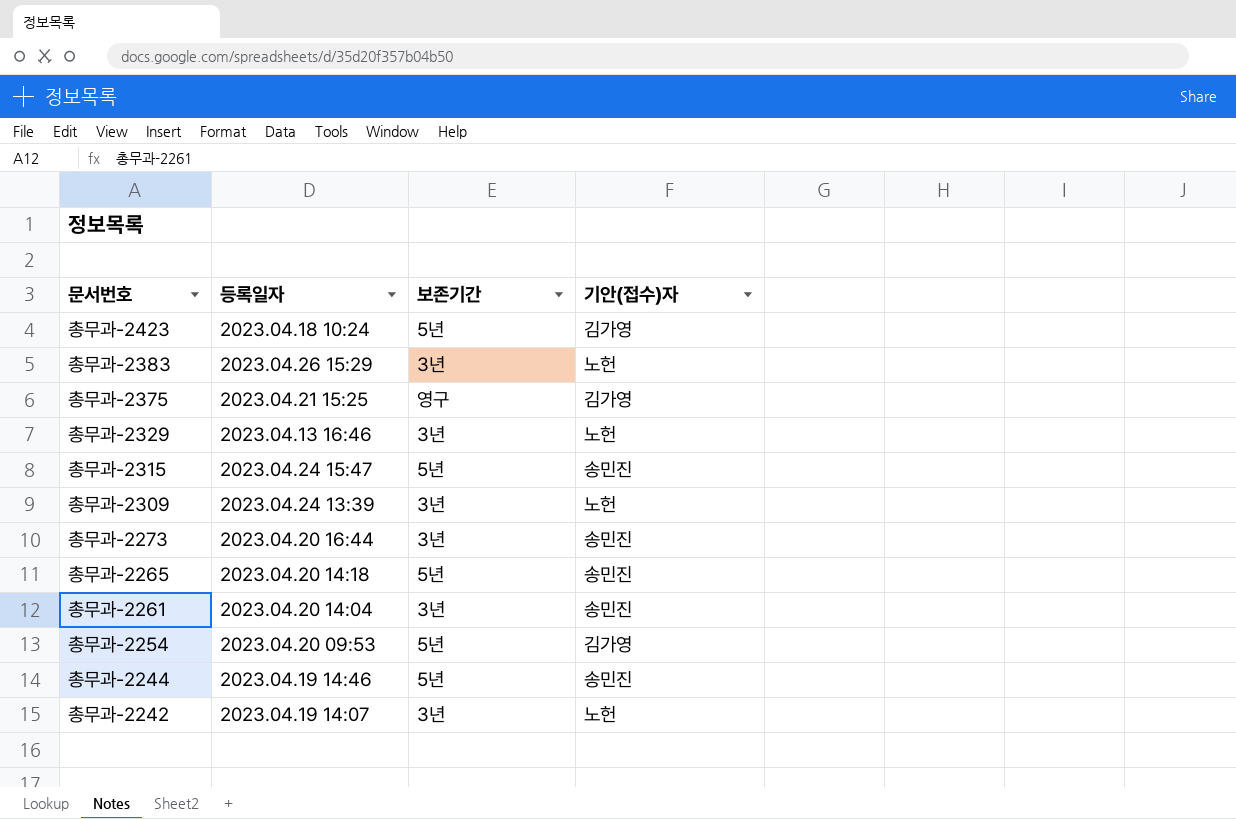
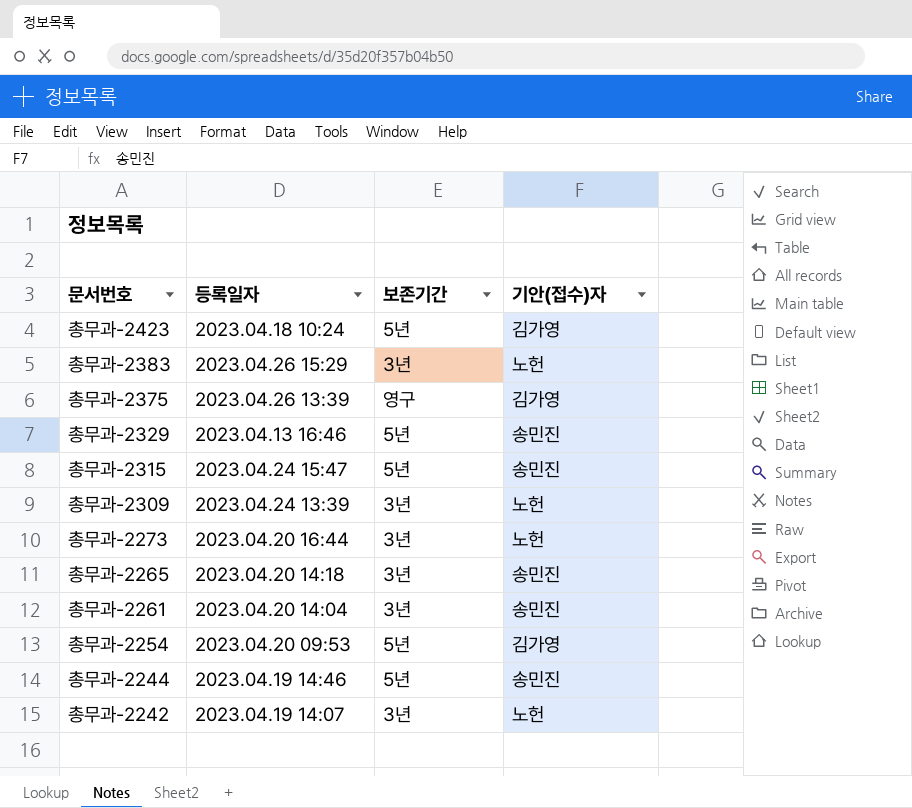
총무과-2375 | 등록일자: 2023.04.21 15:25 -> 2023.04.26 13:39
총무과-2329 | 보존기간: 3년 -> 5년
총무과-2329 | 기안(접수)자: 노헌 -> 송민진
총무과-2273 | 기안(접수)자: 송민진 -> 노헌
총무과-2265 | 보존기간: 5년 -> 3년

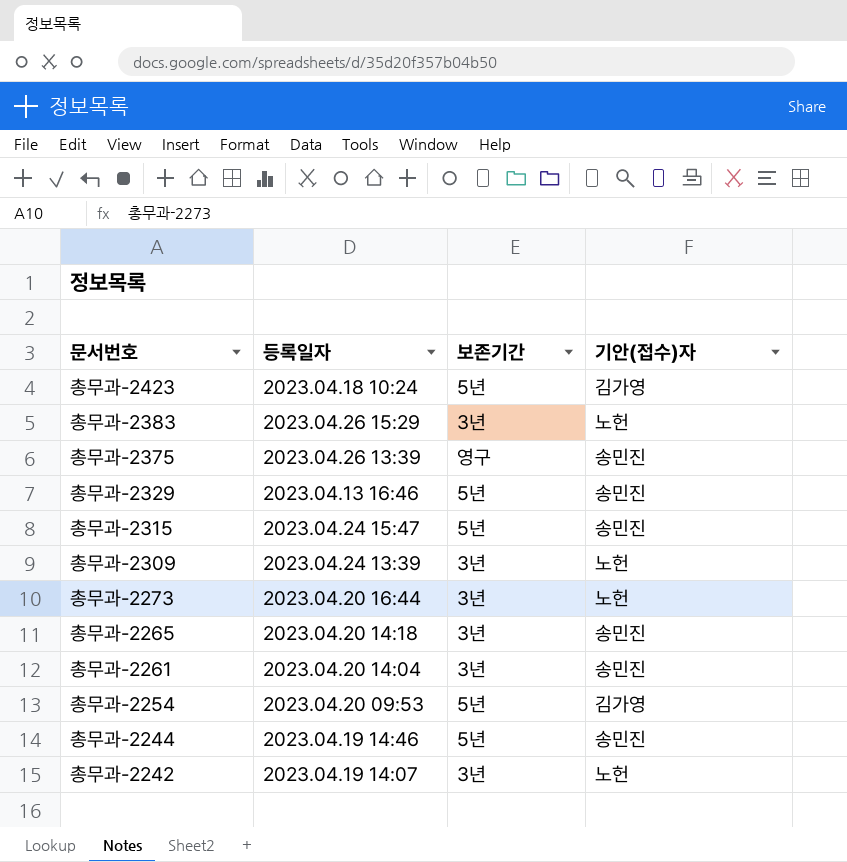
총무과-2375 | 기안(접수)자: 김가영 -> 송민진

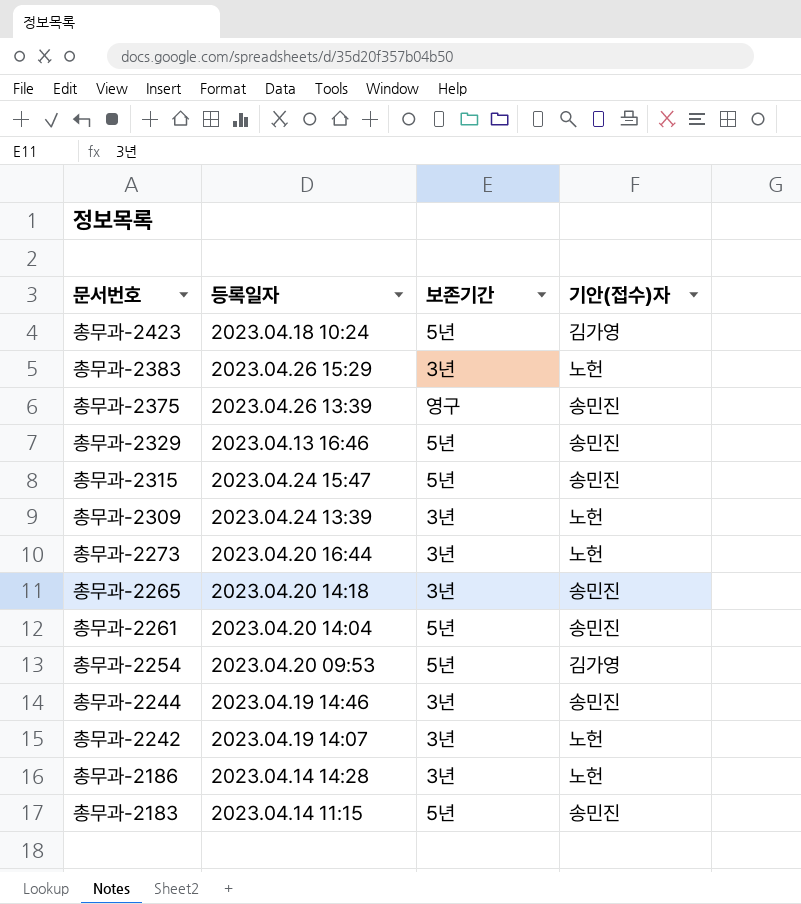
총무과-2261 | 보존기간: 3년 -> 5년
총무과-2244 | 보존기간: 5년 -> 3년
row 총무과-2186: none -> 2023.04.14 14:28 | 3년 | 노헌
row 총무과-2183: none -> 2023.04.14 11:15 | 5년 | 송민진

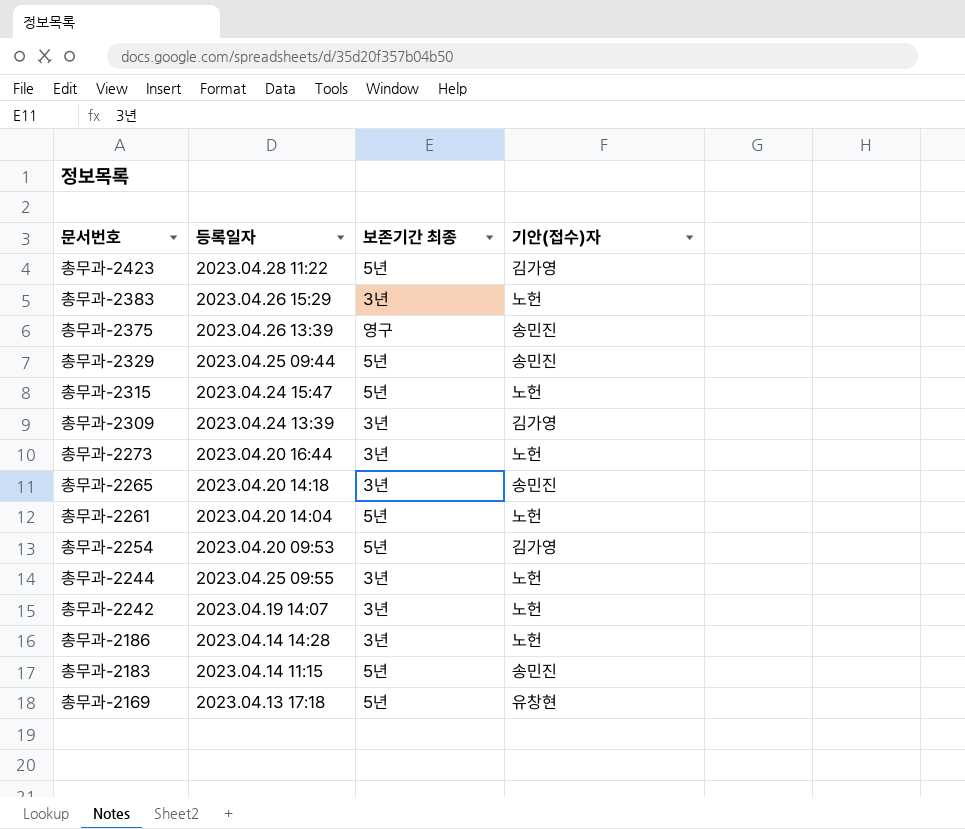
column name: 보존기간 -> 보존기간 최종
총무과-2423 | 등록일자: 2023.04.18 10:24 -> 2023.04.28 11:22
총무과-2329 | 등록일자: 2023.04.13 16:46 -> 2023.04.25 09:44
총무과-2315 | 기안(접수)자: 송민진 -> 노헌
총무과-2309 | 기안(접수)자: 노헌 -> 김가영
총무과-2261 | 기안(접수)자: 송민진 -> 노헌
총무과-2244 | 등록일자: 2023.04.19 14:46 -> 2023.04.25 09:55
총무과-2244 | 기안(접수)자: 송민진 -> 노헌
row 총무과-2169: none -> 2023.04.13 17:18 | 5년 | 유창현

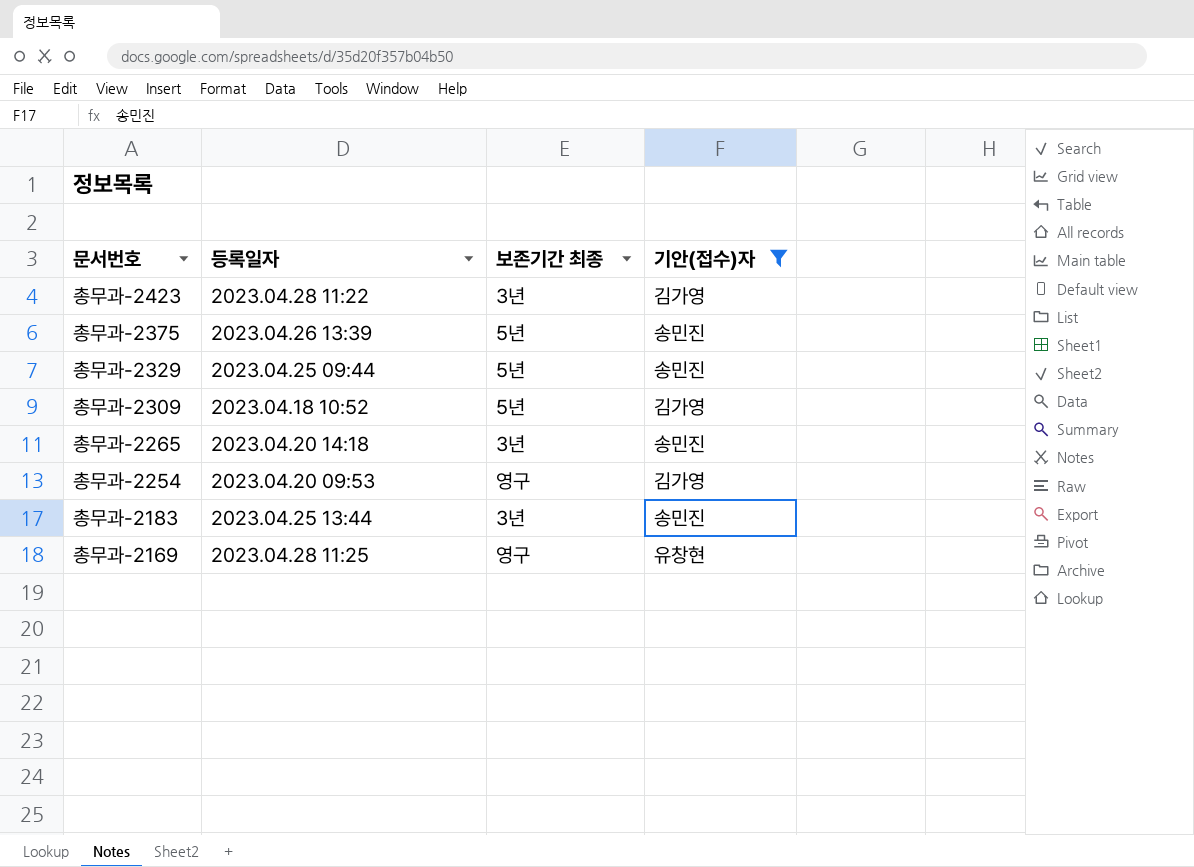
filter: none -> 기안(접수)자 != 노헌
총무과-2423 | 보존기간 최종: 5년 -> 3년
총무과-2375 | 보존기간 최종: 영구 -> 5년
총무과-2309 | 등록일자: 2023.04.24 13:39 -> 2023.04.18 10:52
총무과-2309 | 보존기간 최종: 3년 -> 5년
총무과-2254 | 보존기간 최종: 5년 -> 영구
총무과-2183 | 등록일자: 2023.04.14 11:15 -> 2023.04.25 13:44
총무과-2183 | 보존기간 최종: 5년 -> 3년
총무과-2169 | 등록일자: 2023.04.13 17:18 -> 2023.04.28 11:25
총무과-2169 | 보존기간 최종: 5년 -> 영구

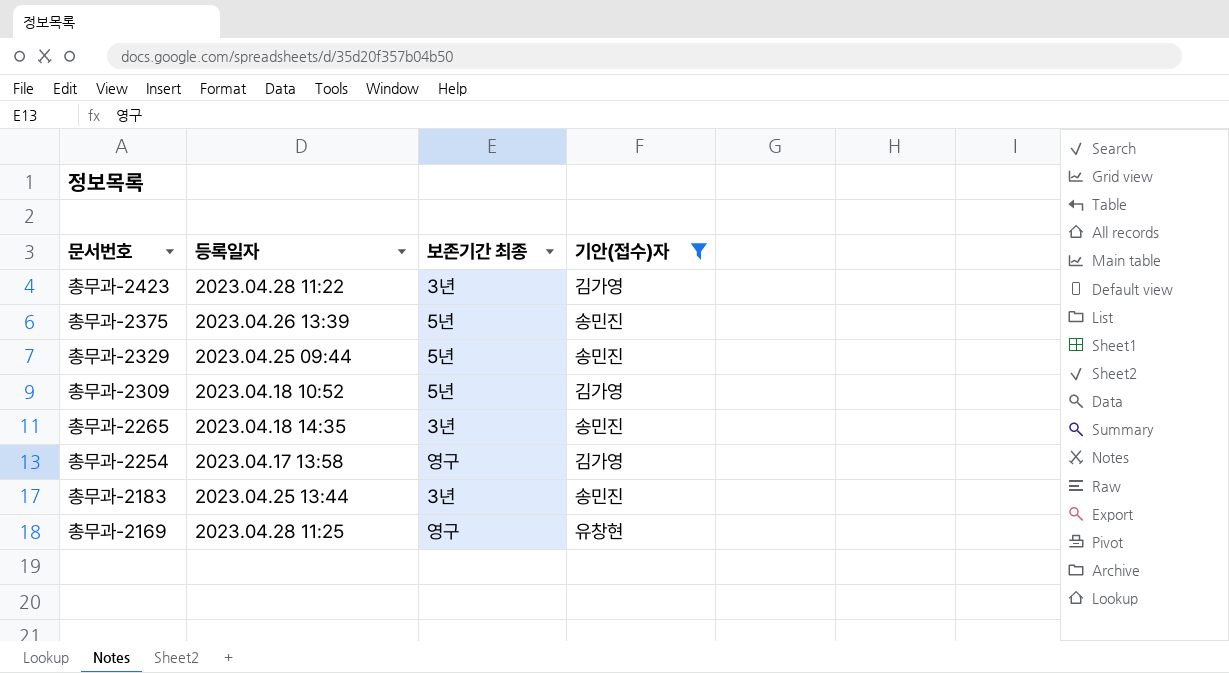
총무과-2265 | 등록일자: 2023.04.20 14:18 -> 2023.04.18 14:35
총무과-2254 | 등록일자: 2023.04.20 09:53 -> 2023.04.17 13:58

